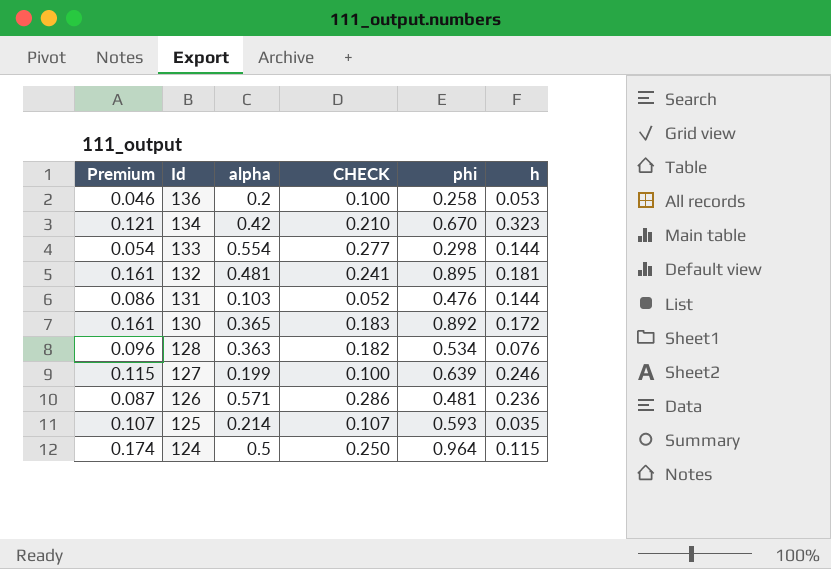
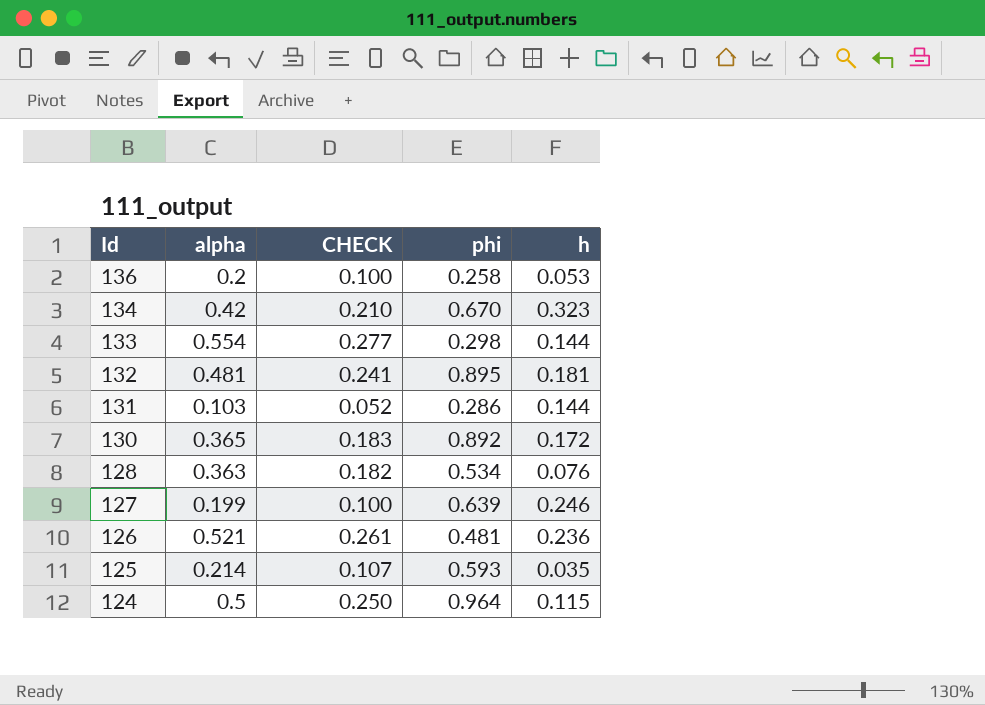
column Premium | formula: [phi] * 0.18 -> none
131 | phi: 0.476 -> 0.286
126 | alpha: 0.571 -> 0.521
126 | CHECK: 0.286 -> 0.261

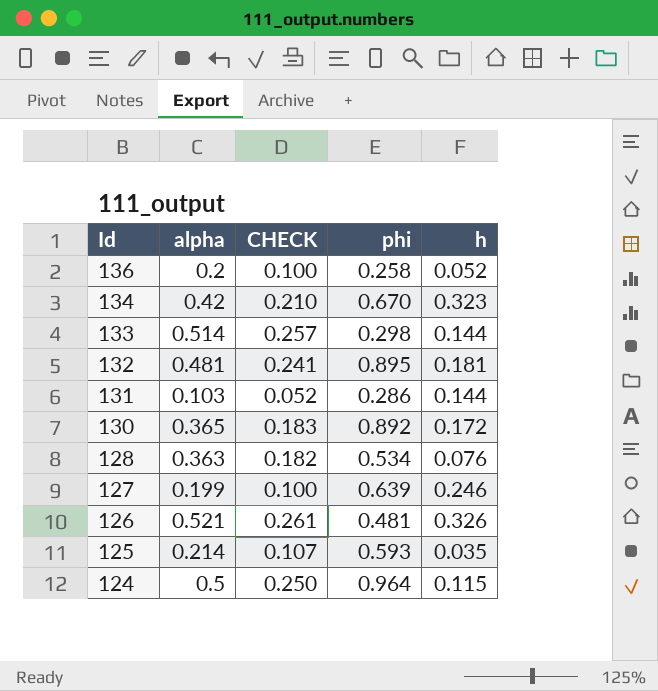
136 | h: 0.053 -> 0.052
133 | alpha: 0.554 -> 0.514
133 | CHECK: 0.277 -> 0.257
126 | h: 0.236 -> 0.326

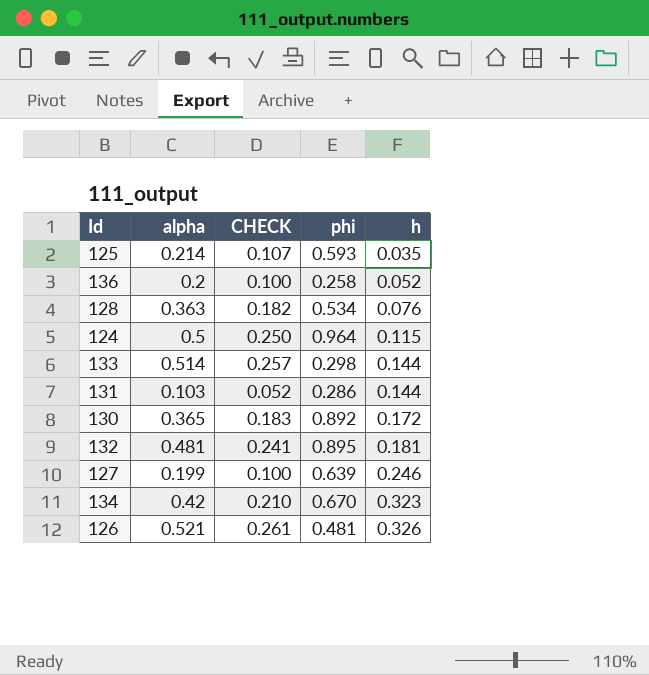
row order: Id descending -> h ascending

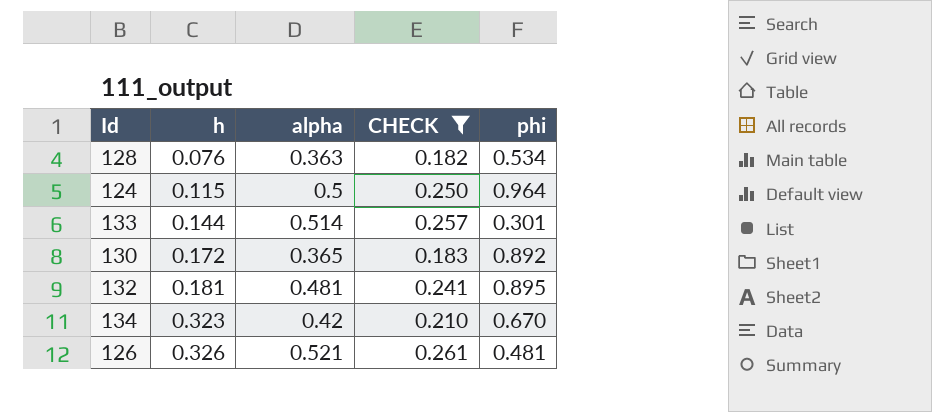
filter: none -> CHECK >= 0.182
column h | position: 5 -> 2
133 | phi: 0.298 -> 0.301

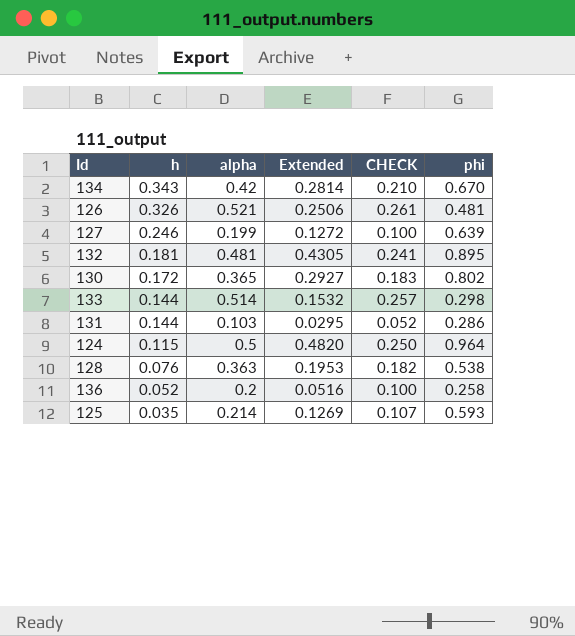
filter: CHECK >= 0.182 -> none
row order: h ascending -> h descending
column Extended | formula: none -> [alpha] * [phi]
134 | h: 0.323 -> 0.343
130 | phi: 0.892 -> 0.802
133 | phi: 0.301 -> 0.298
128 | phi: 0.534 -> 0.538

